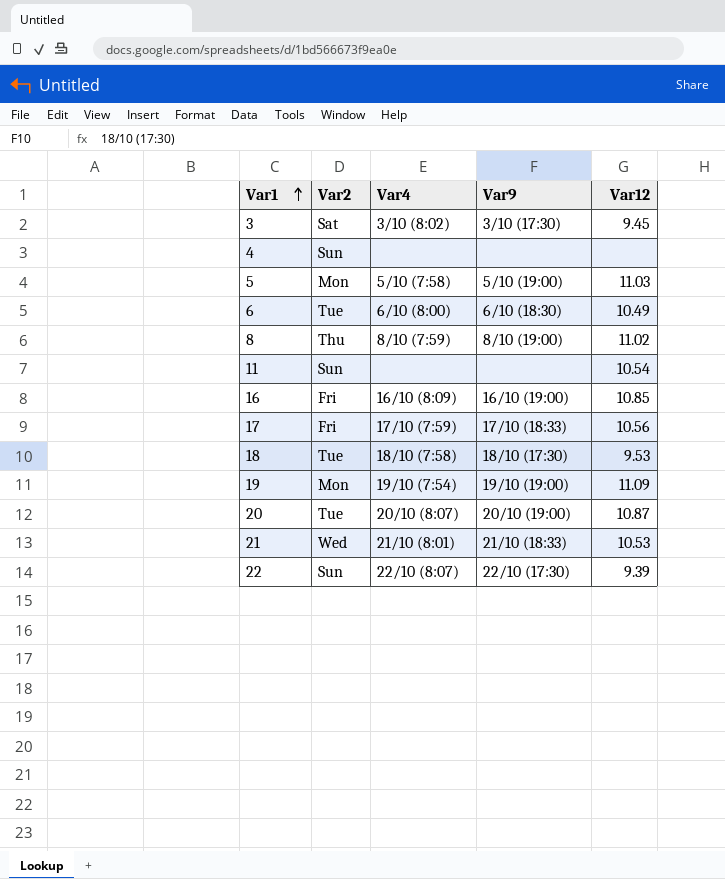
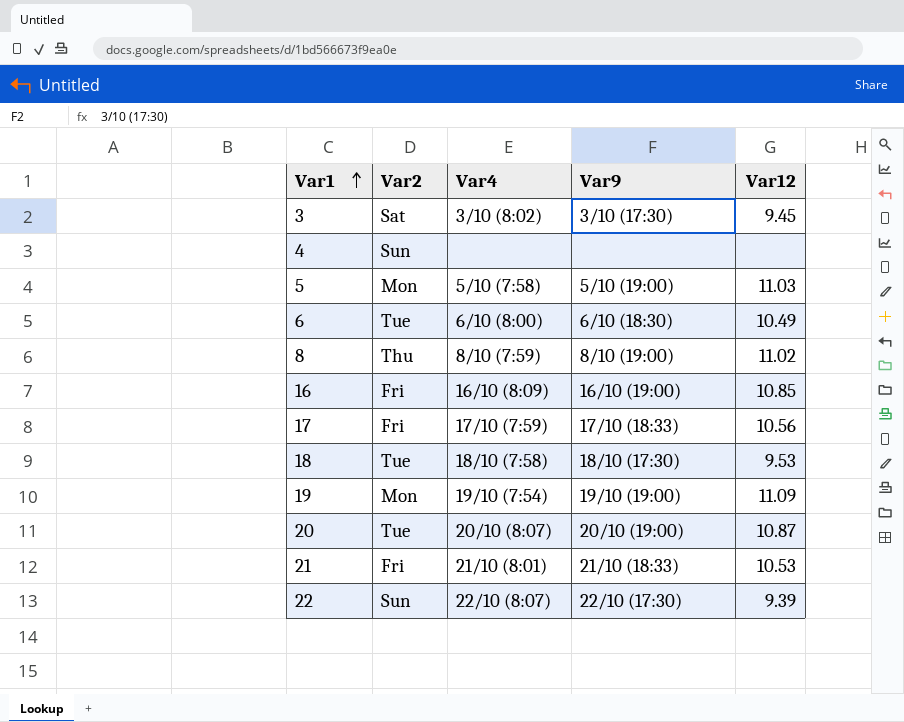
row 11: Sun | none | none | 10.54 -> none
21 | Var2: Wed -> Fri

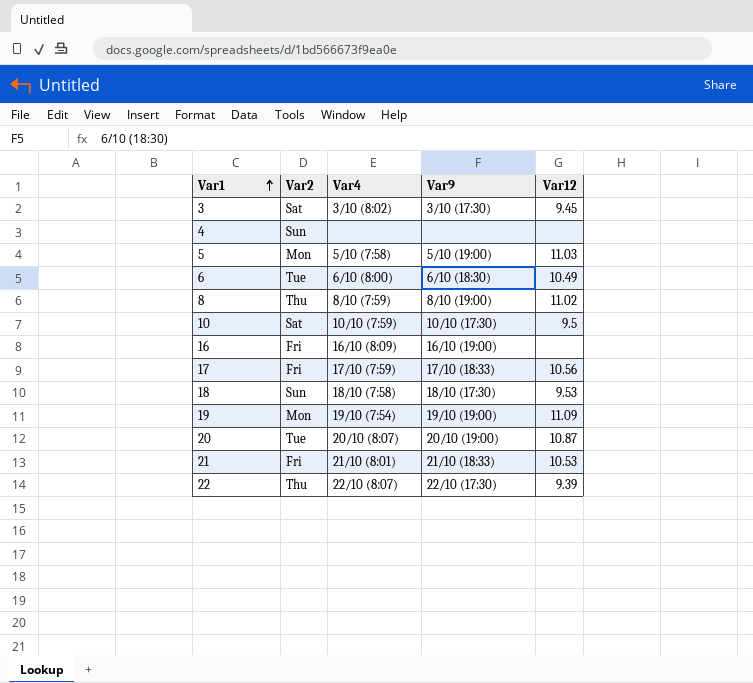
row 10: none -> Sat | 10/10 (7:59) | 10/10 (17:30) | 9.5
16 | Var12: 10.85 -> none
18 | Var2: Tue -> Sun
22 | Var2: Sun -> Thu

